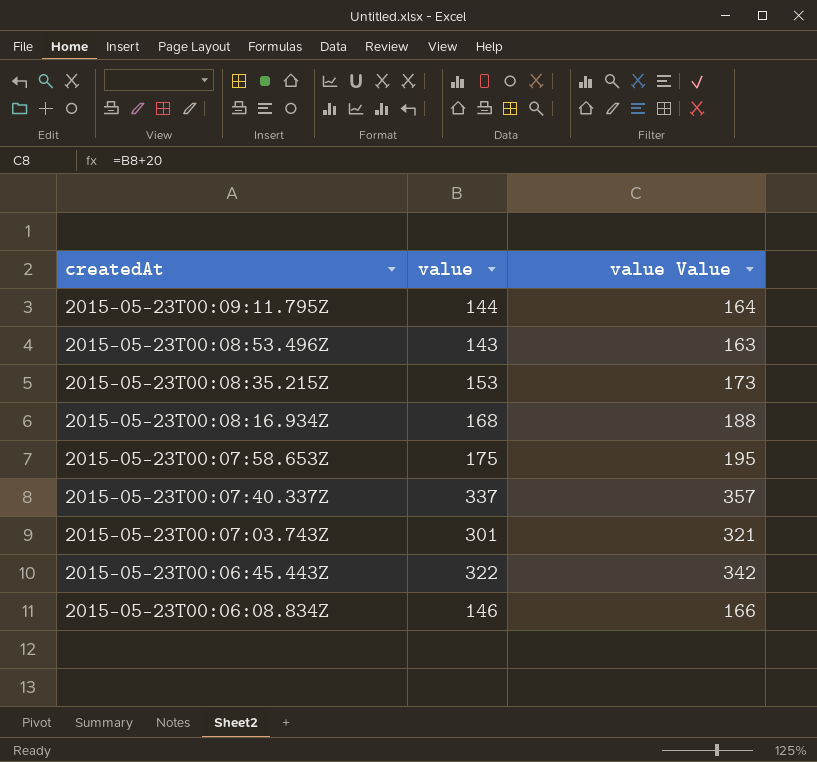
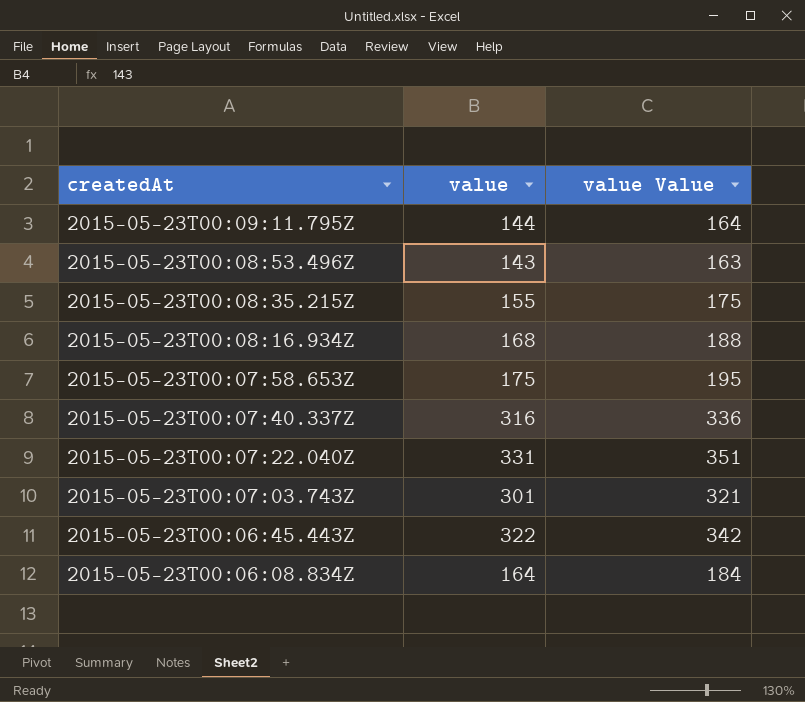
2015-05-23T00:08:35.215Z | value: 153 -> 155
2015-05-23T00:08:35.215Z | value Value: 173 -> 175
2015-05-23T00:07:40.337Z | value: 337 -> 316
2015-05-23T00:07:40.337Z | value Value: 357 -> 336
row 2015-05-23T00:07:22.040Z: none -> 331 | 351
2015-05-23T00:06:08.834Z | value: 146 -> 164
2015-05-23T00:06:08.834Z | value Value: 166 -> 184

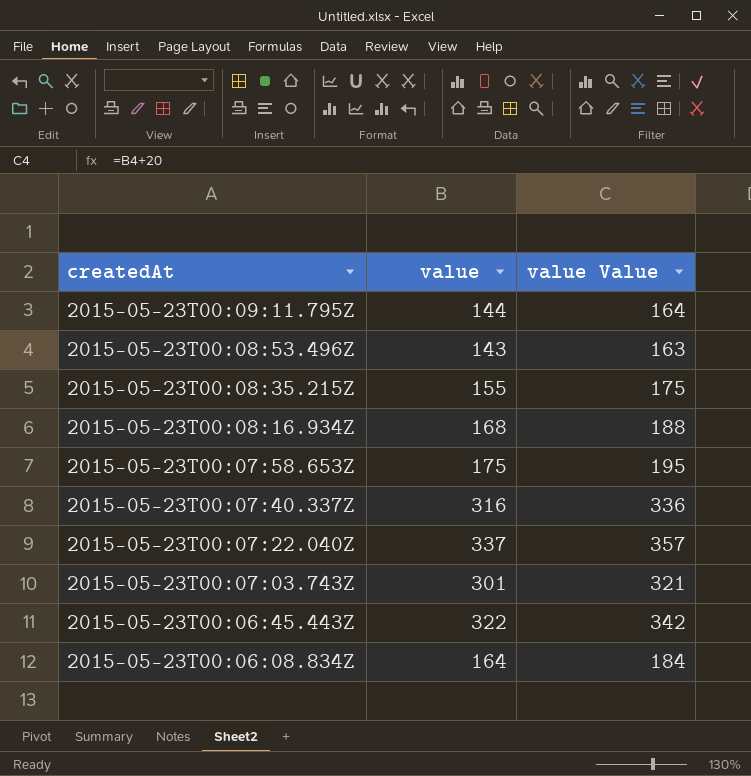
2015-05-23T00:07:22.040Z | value: 331 -> 337
2015-05-23T00:07:22.040Z | value Value: 351 -> 357

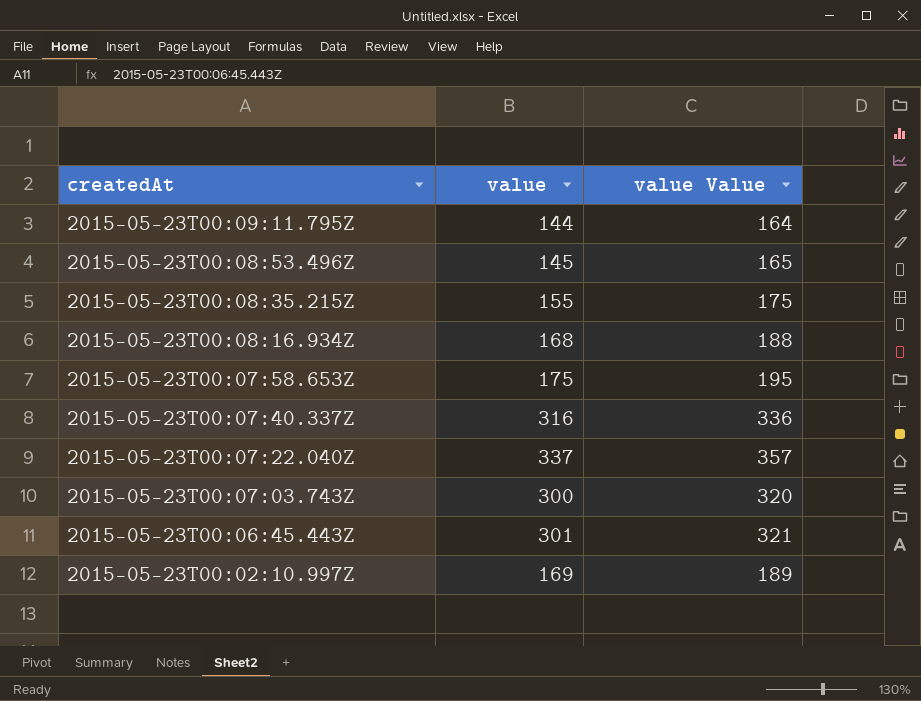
row 2015-05-23T00:06:08.834Z: 164 | 184 -> none
2015-05-23T00:08:53.496Z | value: 143 -> 145
2015-05-23T00:08:53.496Z | value Value: 163 -> 165
2015-05-23T00:07:03.743Z | value: 301 -> 300
2015-05-23T00:07:03.743Z | value Value: 321 -> 320
2015-05-23T00:06:45.443Z | value: 322 -> 301
2015-05-23T00:06:45.443Z | value Value: 342 -> 321
row 2015-05-23T00:02:10.997Z: none -> 169 | 189

